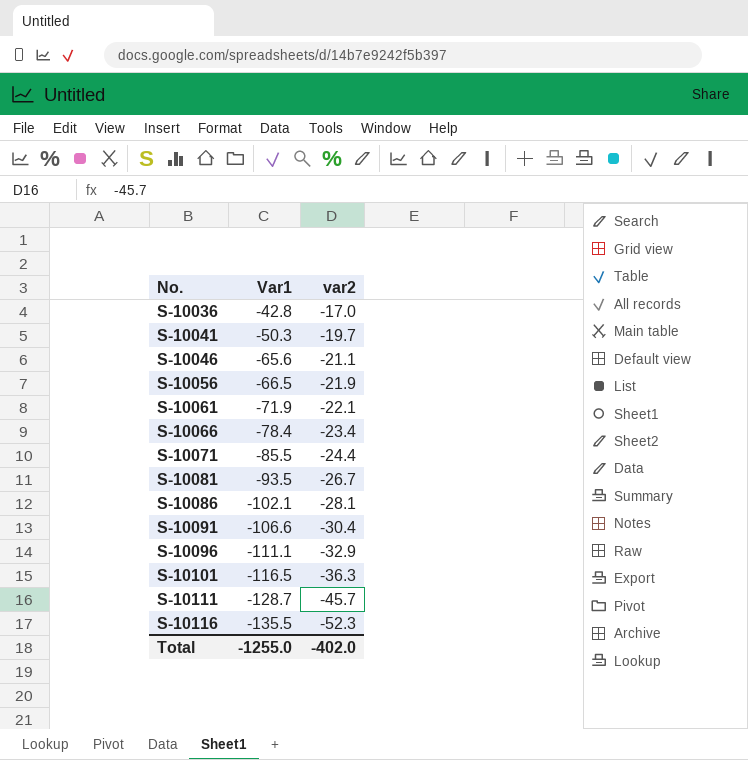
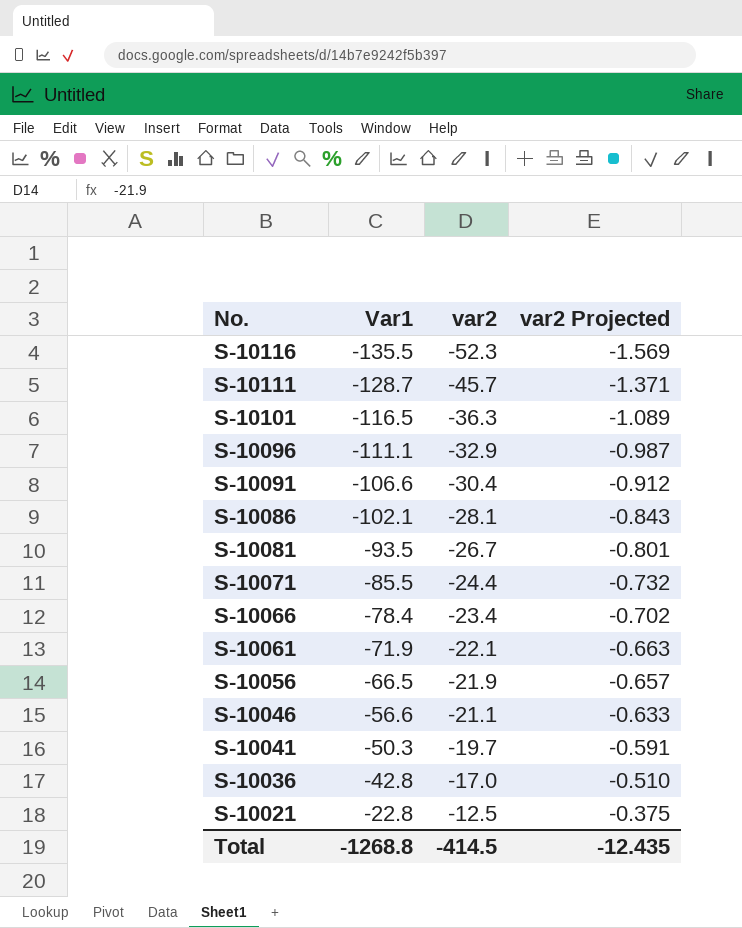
row order: No. ascending -> No. descending
column var2 Projected | formula: none -> [var2] * 0.03
S-10046 | Var1: -65.6 -> -56.6
row S-10021: none -> -22.8 | -12.5 | -0.375
Total | Var1: -1255.0 -> -1268.8
Total | var2: -402.0 -> -414.5

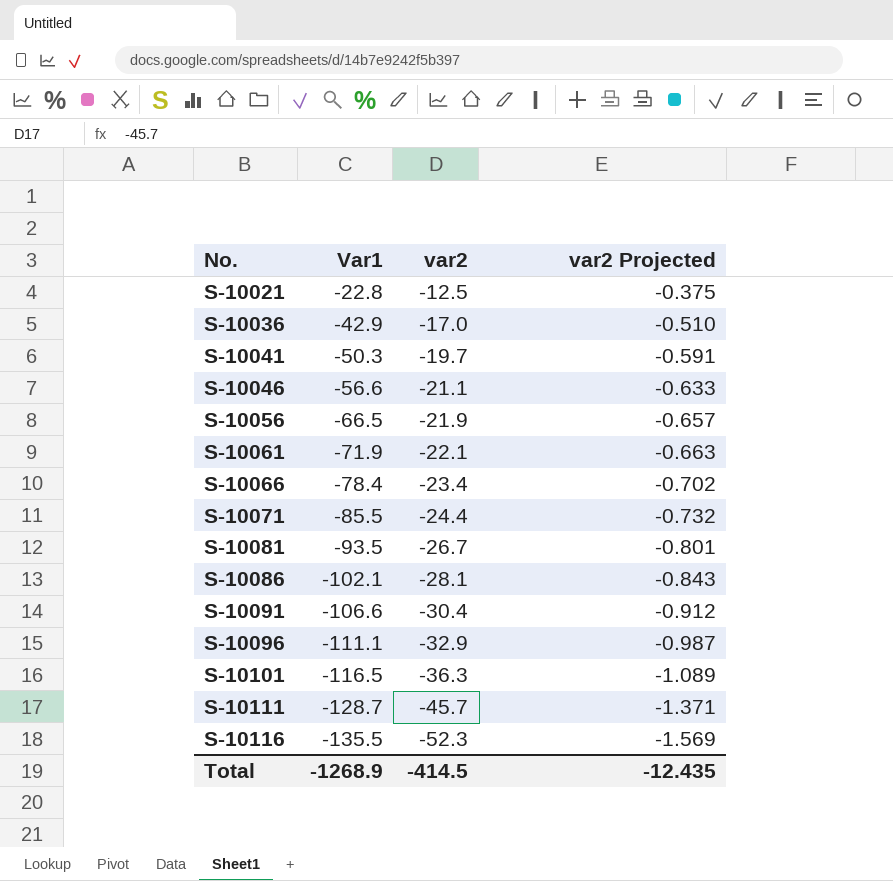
row order: No. descending -> No. ascending
S-10036 | Var1: -42.8 -> -42.9
Total | Var1: -1268.8 -> -1268.9

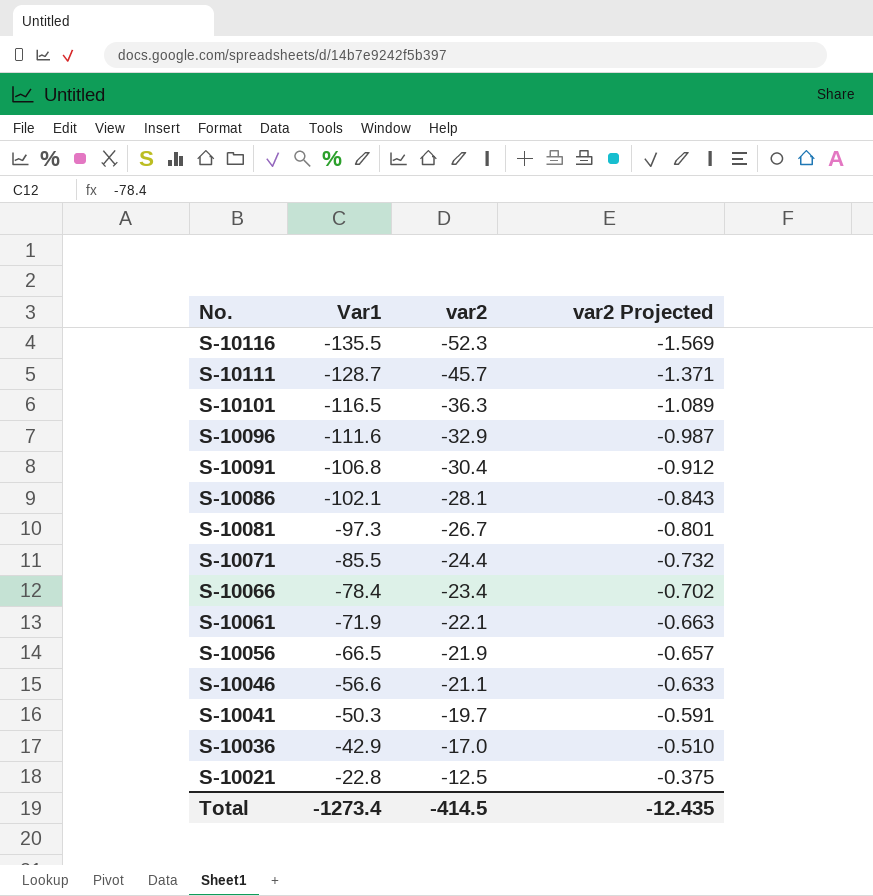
row order: No. ascending -> No. descending
S-10096 | Var1: -111.1 -> -111.6
S-10091 | Var1: -106.6 -> -106.8
S-10081 | Var1: -93.5 -> -97.3
Total | Var1: -1268.9 -> -1273.4

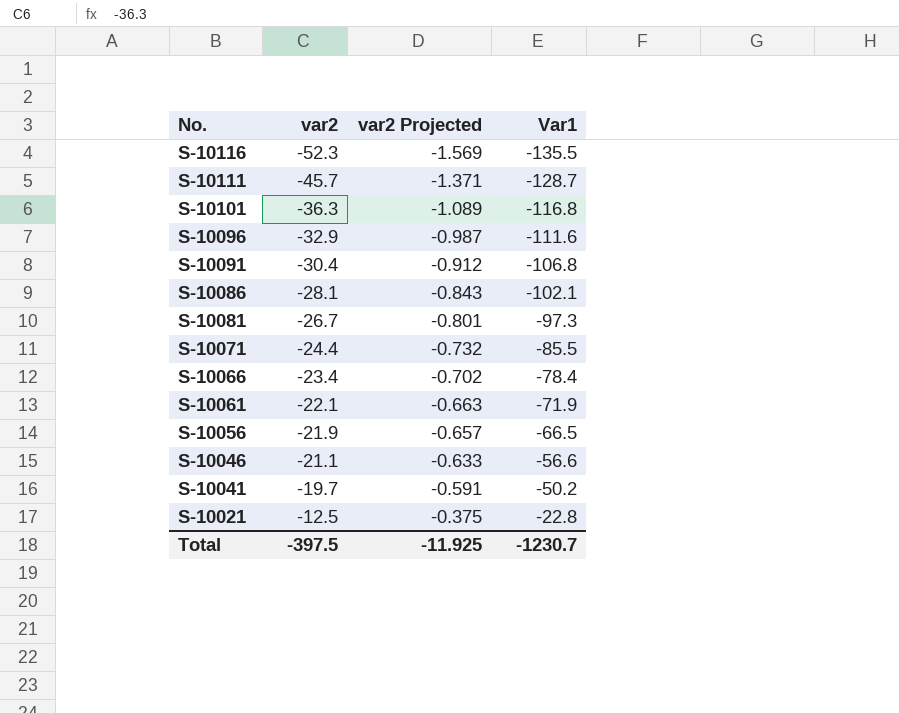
column Var1 | position: 2 -> 4
row S-10036: -42.9 | -17.0 | -0.510 -> none
S-10101 | Var1: -116.5 -> -116.8
S-10041 | Var1: -50.3 -> -50.2
Total | var2: -414.5 -> -397.5
Total | var2 Projected: -12.435 -> -11.925
Total | Var1: -1273.4 -> -1230.7

